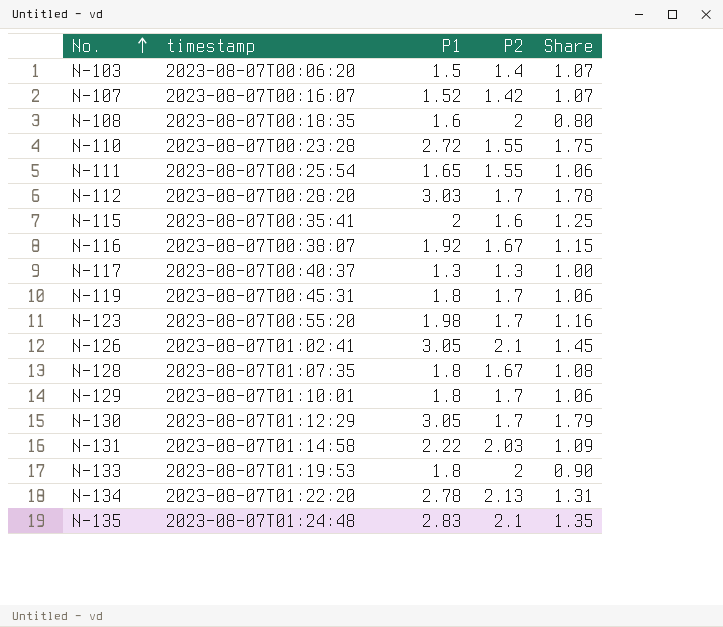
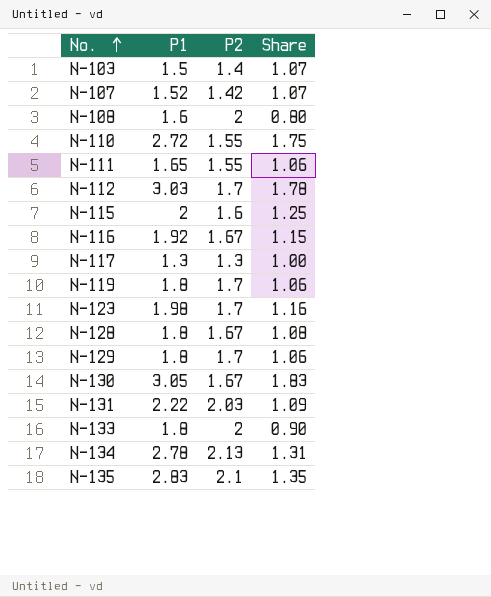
column timestamp | position: 2 -> none
row N-126: 2023-08-07T01:02:41 | 3.05 | 2.1 | 1.45 -> none
N-130 | P2: 1.7 -> 1.67
N-130 | Share: 1.79 -> 1.83

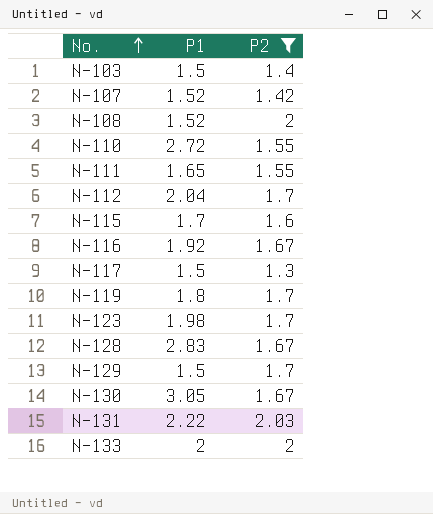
filter: none -> P2 <= 2.03
column Share | formula: [P1] / [P2] -> none
N-108 | P1: 1.6 -> 1.52
N-112 | P1: 3.03 -> 2.04
N-115 | P1: 2 -> 1.7
N-117 | P1: 1.3 -> 1.5
N-128 | P1: 1.8 -> 2.83
N-129 | P1: 1.8 -> 1.5
N-133 | P1: 1.8 -> 2

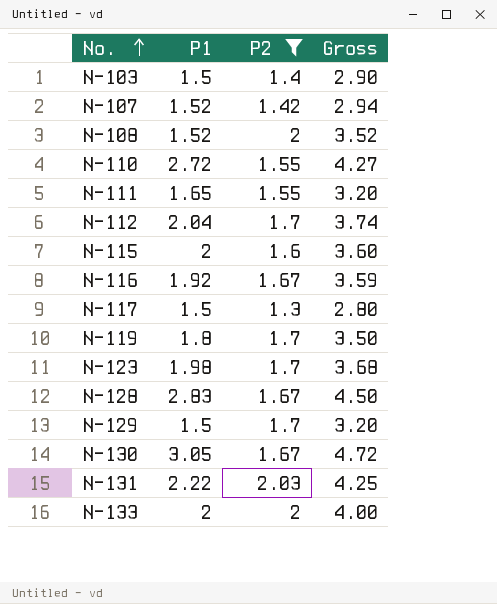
column Gross | formula: none -> [P1] + [P2]
N-115 | P1: 1.7 -> 2

